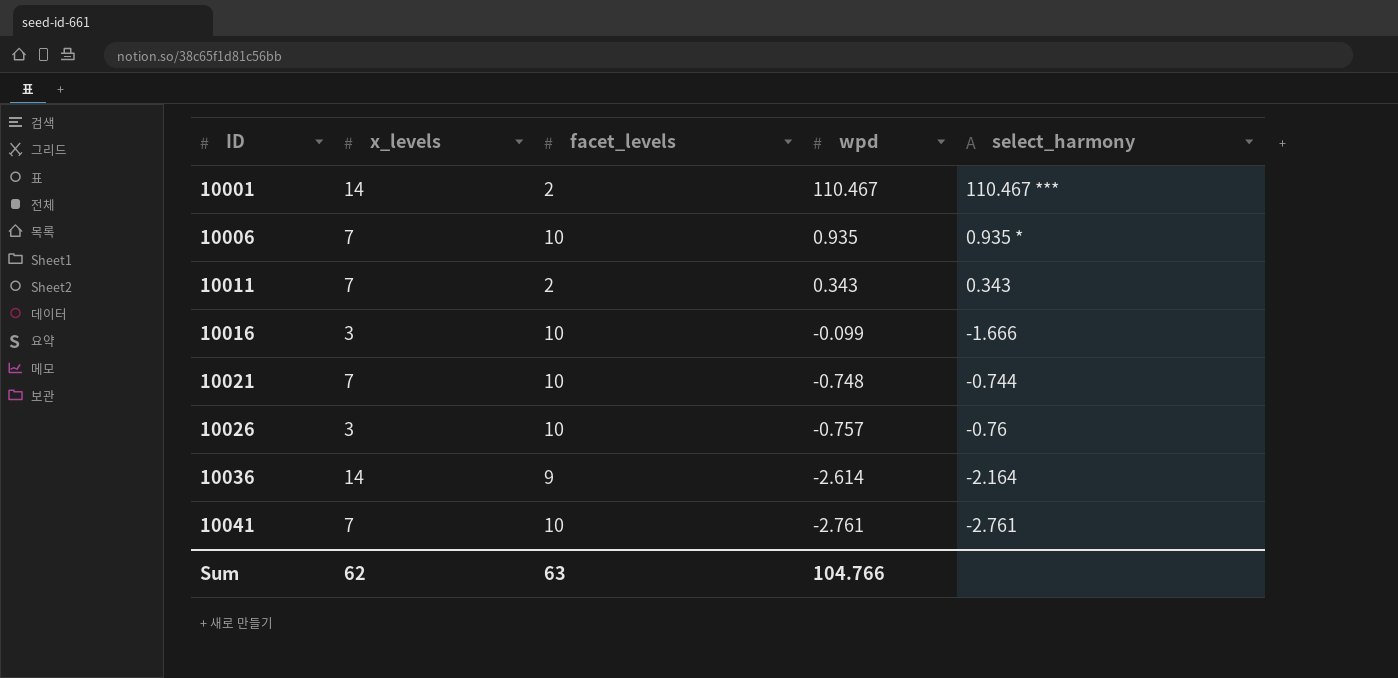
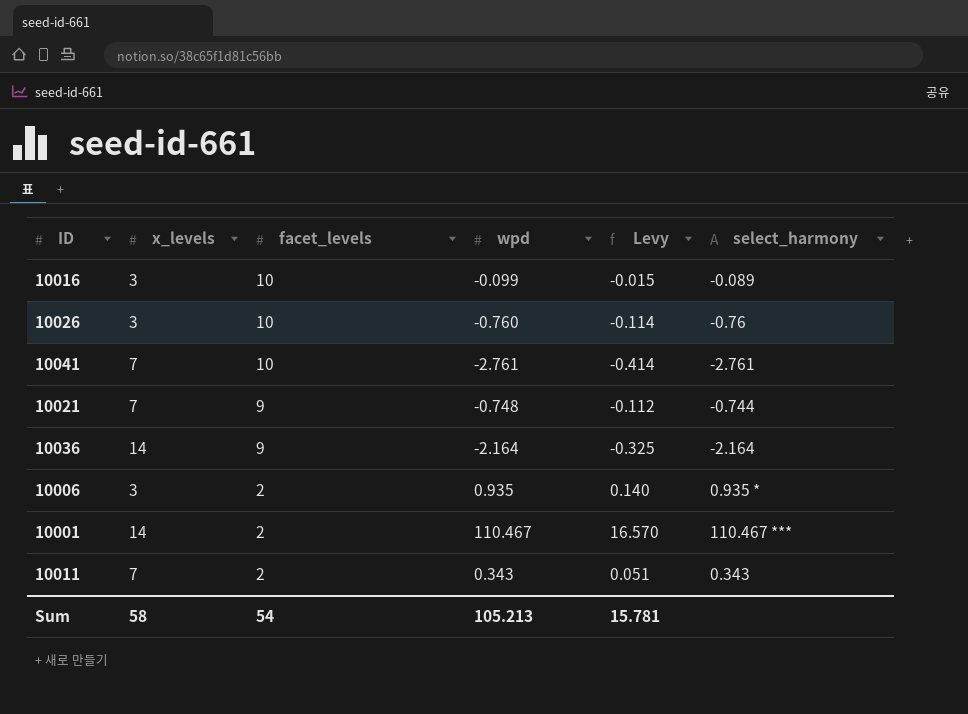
row order: ID ascending -> facet_levels descending
column Levy | formula: none -> [wpd] * 0.15
10016 | select_harmony: -1.666 -> -0.089
10026 | wpd: -0.757 -> -0.760
10021 | facet_levels: 10 -> 9
10036 | wpd: -2.614 -> -2.164
10006 | x_levels: 7 -> 3
10006 | facet_levels: 10 -> 2
Sum | x_levels: 62 -> 58
Sum | facet_levels: 63 -> 54
Sum | wpd: 104.766 -> 105.213

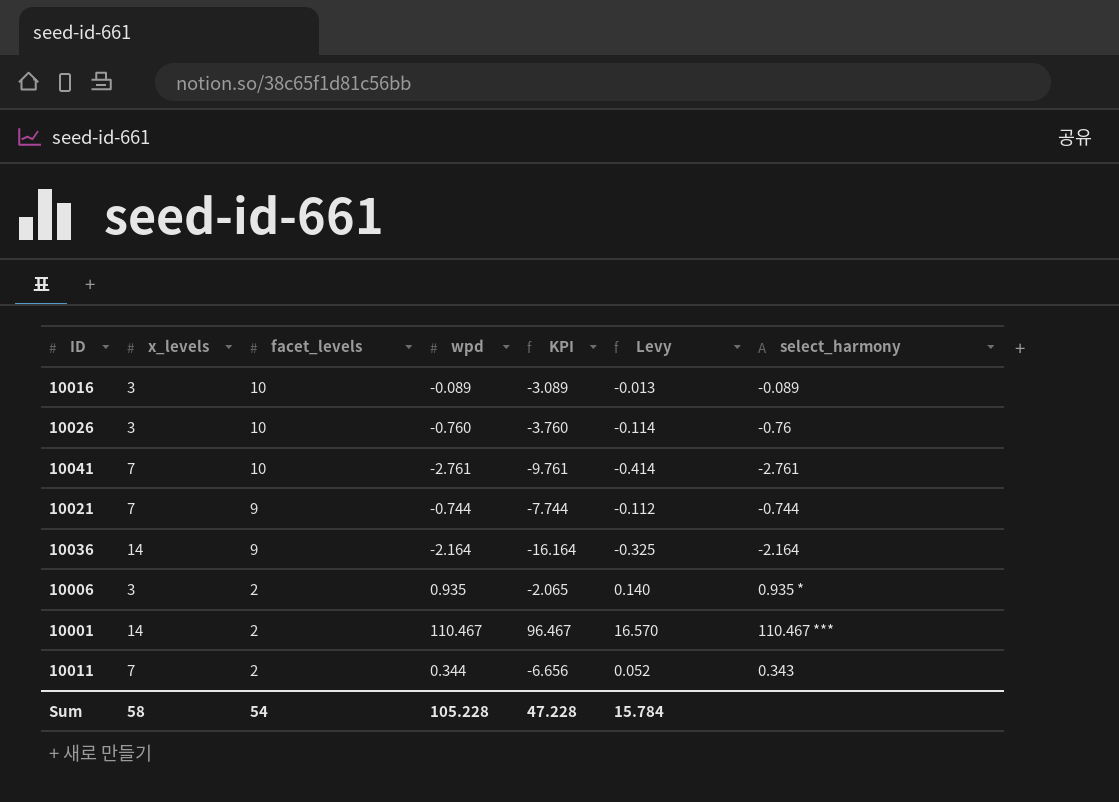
column KPI | formula: none -> [wpd] - [x_levels]
10016 | wpd: -0.099 -> -0.089
10016 | Levy: -0.015 -> -0.013
10021 | wpd: -0.748 -> -0.744
10011 | wpd: 0.343 -> 0.344
10011 | Levy: 0.051 -> 0.052
Sum | wpd: 105.213 -> 105.228
Sum | Levy: 15.781 -> 15.784

